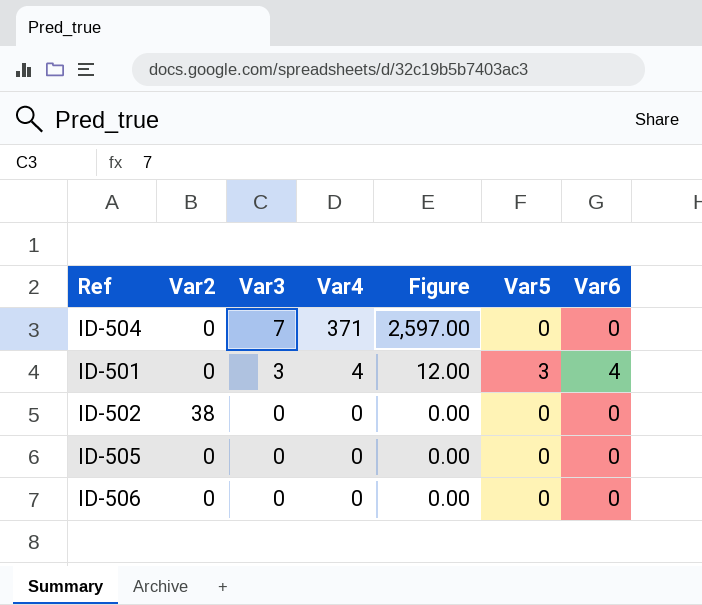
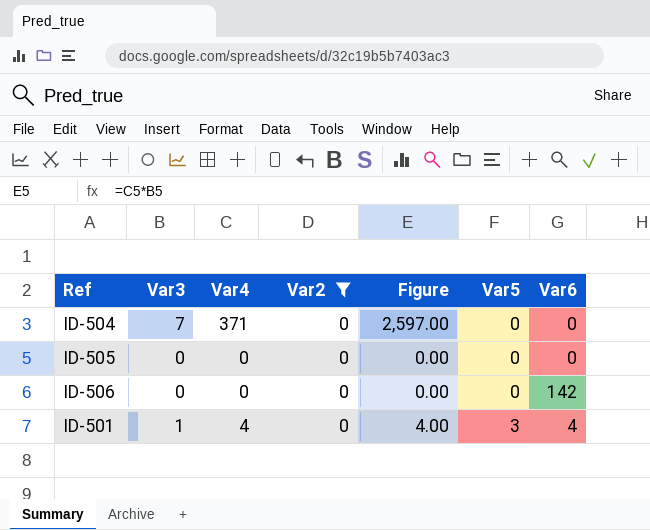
filter: none -> Var2 = 0
row order: Var3 descending -> Var5 ascending
column Var2 | position: 2 -> 4
ID-506 | Var6: 0 -> 142
ID-501 | Var3: 3 -> 1
ID-501 | Figure: 12.00 -> 4.00

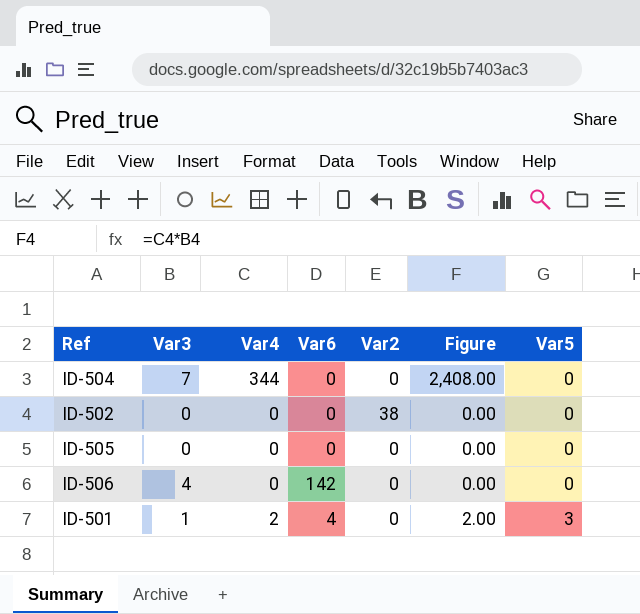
filter: Var2 = 0 -> none
column Var6 | position: 7 -> 4
ID-504 | Var4: 371 -> 344
ID-504 | Figure: 2,597.00 -> 2,408.00
ID-506 | Var3: 0 -> 4
ID-501 | Var4: 4 -> 2
ID-501 | Figure: 4.00 -> 2.00

